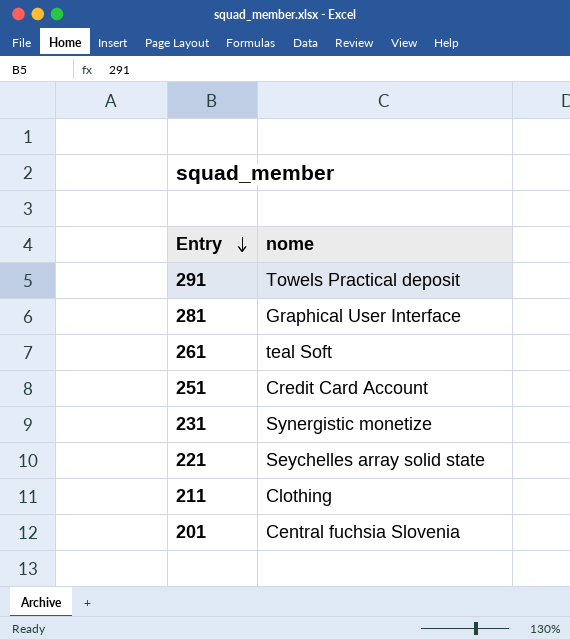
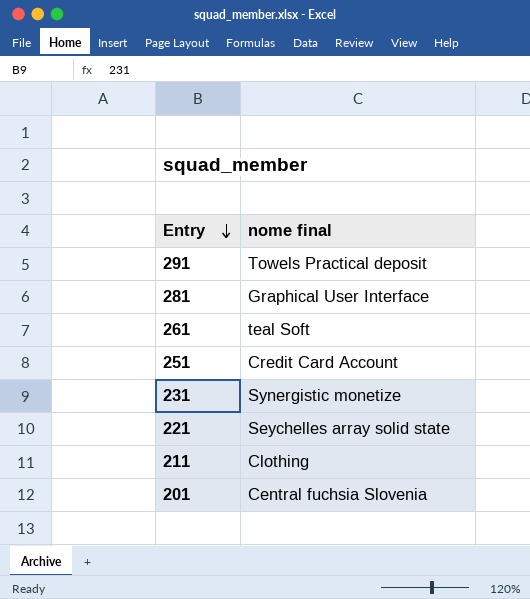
column name: nome -> nome final

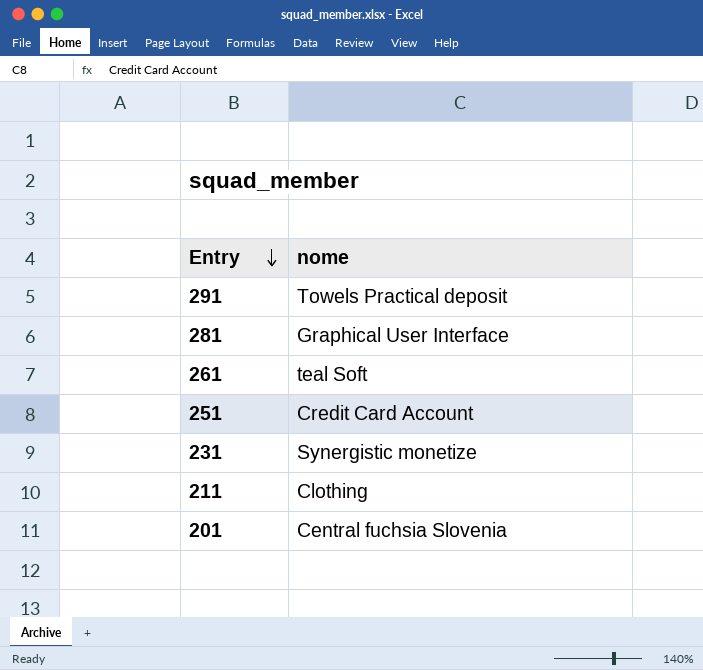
column name: nome final -> nome
row 221: Seychelles array solid state -> none

